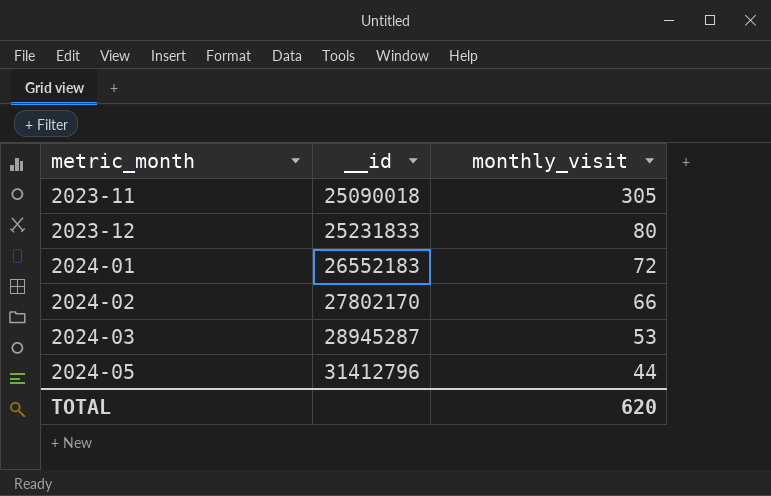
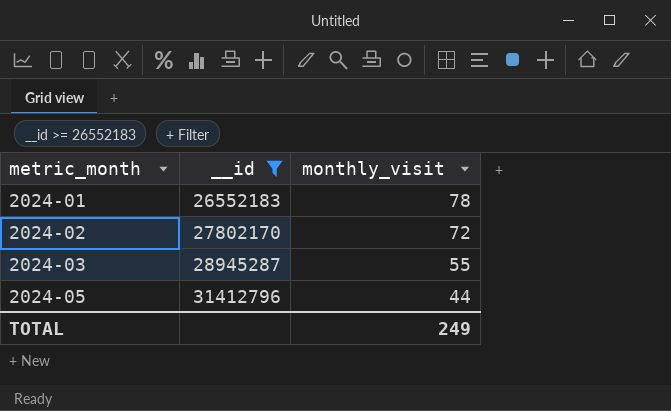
filter: none -> __id >= 26552183
2024-01 | monthly_visit: 72 -> 78
2024-02 | monthly_visit: 66 -> 72
2024-03 | monthly_visit: 53 -> 55
TOTAL | monthly_visit: 620 -> 249

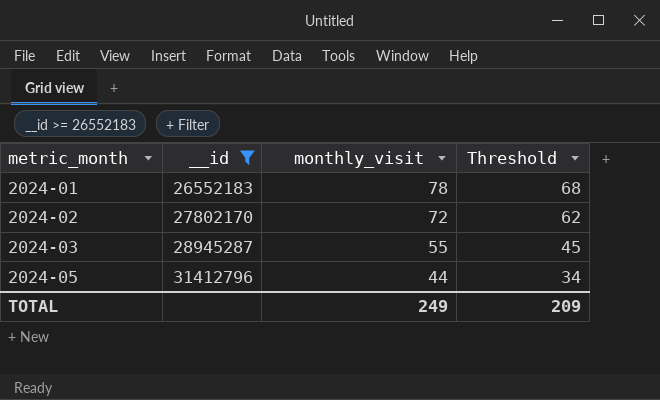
column Threshold | formula: none -> [monthly_visit] - 10

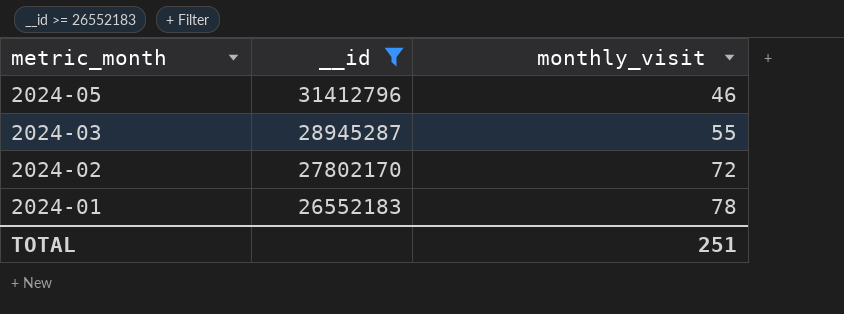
row order: metric_month ascending -> metric_month descending
column Threshold | formula: [monthly_visit] - 10 -> none
2024-05 | monthly_visit: 44 -> 46
TOTAL | monthly_visit: 249 -> 251

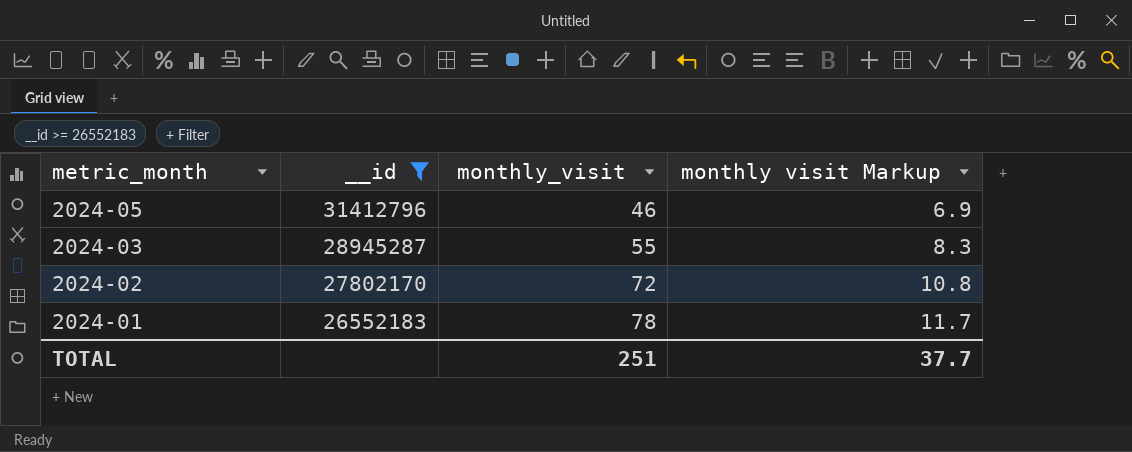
column monthly visit Markup | formula: none -> [monthly_visit] * 0.15

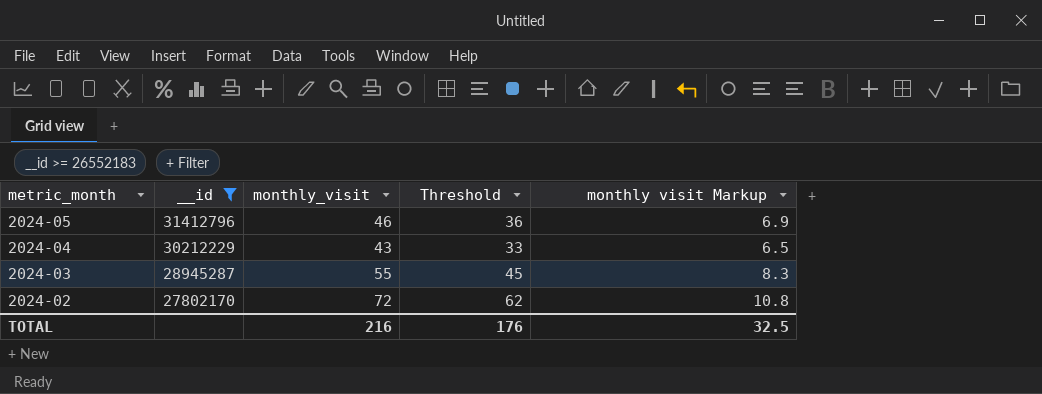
column Threshold | formula: none -> [monthly_visit] - 10
row 2024-01: 26552183 | 78 | 11.7 -> none
row 2024-04: none -> 30212229 | 43 | 33 | 6.5
TOTAL | monthly_visit: 251 -> 216
TOTAL | monthly visit Markup: 37.7 -> 32.5

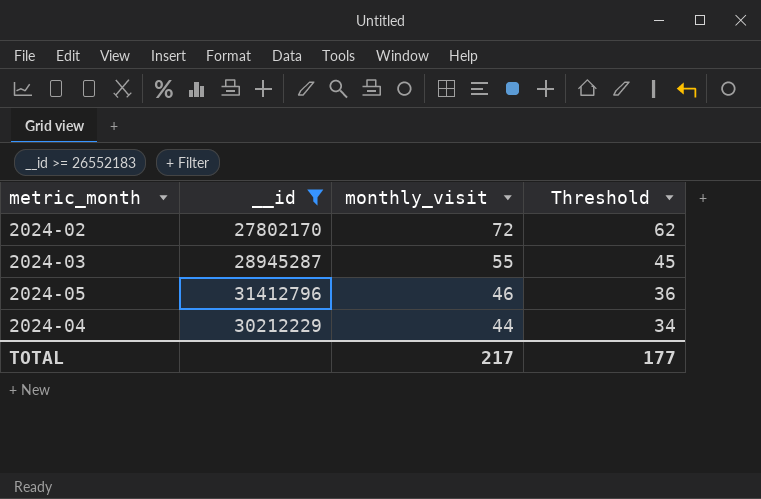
row order: metric_month descending -> monthly_visit descending
column monthly visit Markup | formula: [monthly_visit] * 0.15 -> none
2024-04 | monthly_visit: 43 -> 44
2024-04 | Threshold: 33 -> 34
TOTAL | monthly_visit: 216 -> 217
TOTAL | Threshold: 176 -> 177

